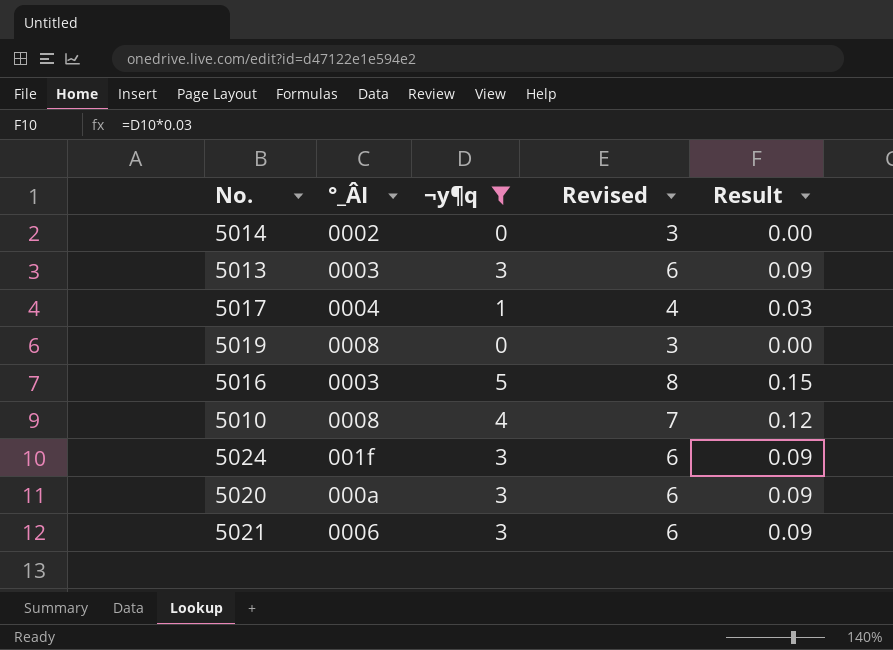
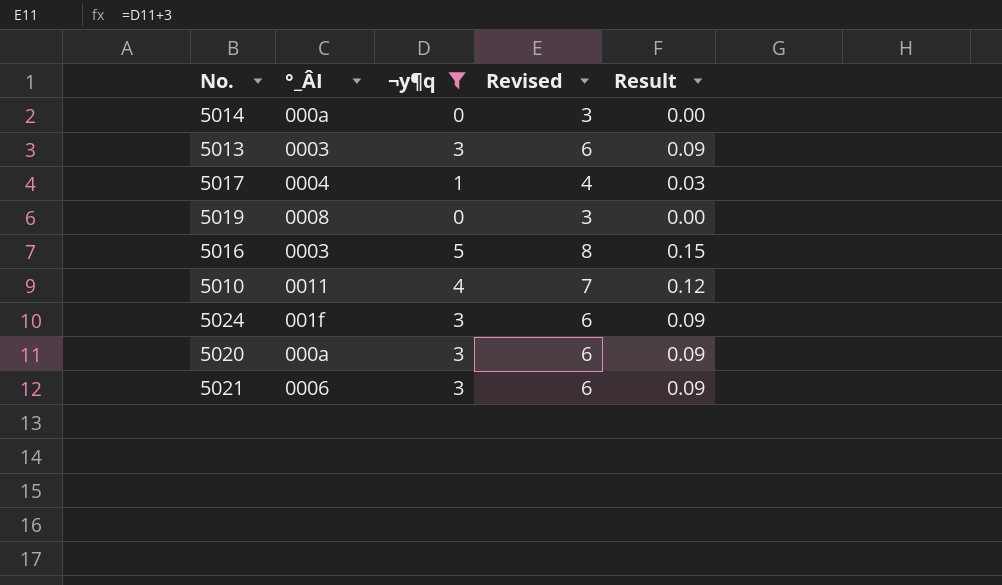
5014 | °_ÂI: 0002 -> 000a
5010 | °_ÂI: 0008 -> 0011

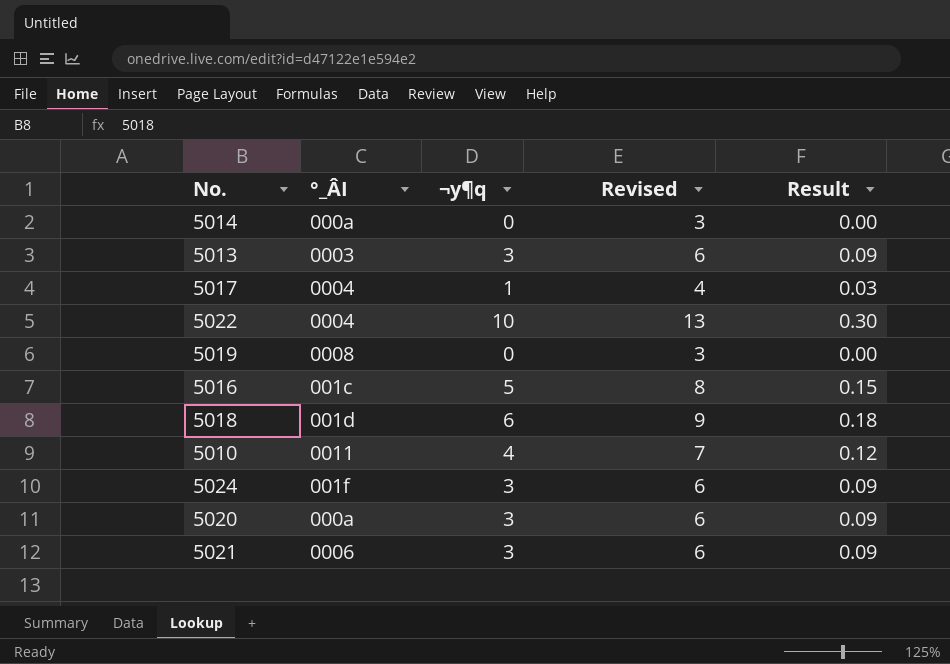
filter: ¬y¶q <= 5 -> none
5016 | °_ÂI: 0003 -> 001c

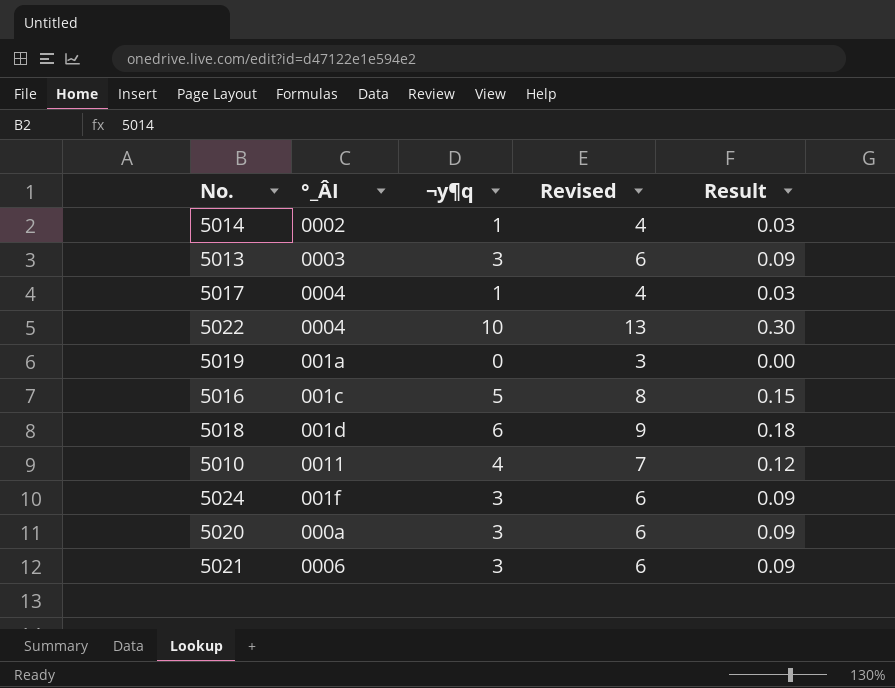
5014 | °_ÂI: 000a -> 0002
5014 | ¬y¶q: 0 -> 1
5014 | Revised: 3 -> 4
5014 | Result: 0.00 -> 0.03
5019 | °_ÂI: 0008 -> 001a

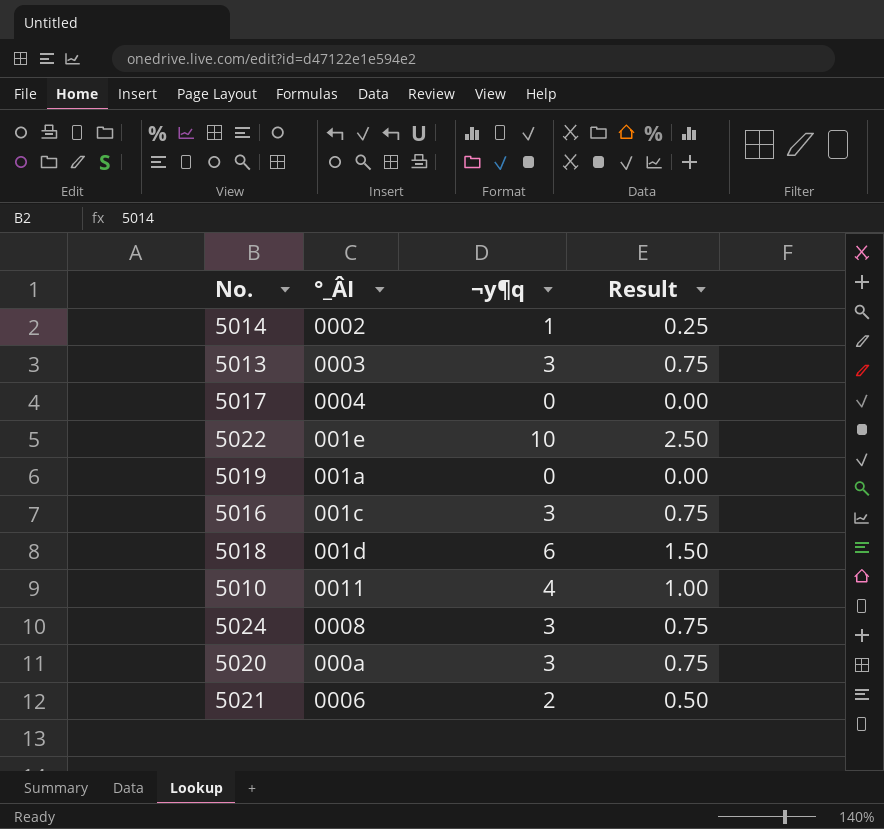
column Revised | formula: [¬y¶q] + 3 -> none
column Result | formula: [¬y¶q] * 0.03 -> [¬y¶q] * 0.25
5017 | ¬y¶q: 1 -> 0
5022 | °_ÂI: 0004 -> 001e
5016 | ¬y¶q: 5 -> 3
5024 | °_ÂI: 001f -> 0008
5021 | ¬y¶q: 3 -> 2

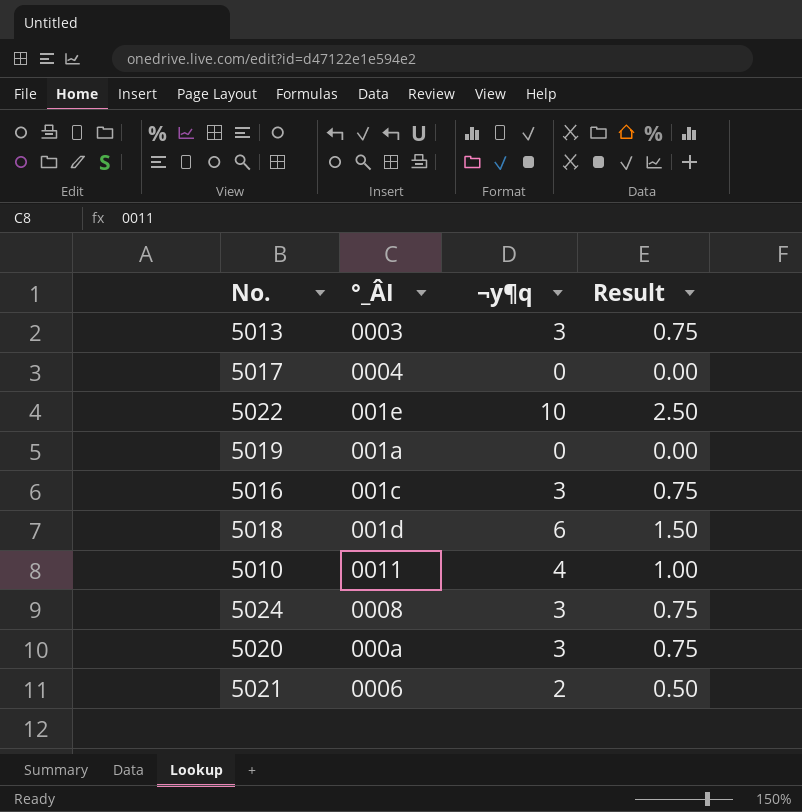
row 5014: 0002 | 1 | 0.25 -> none

